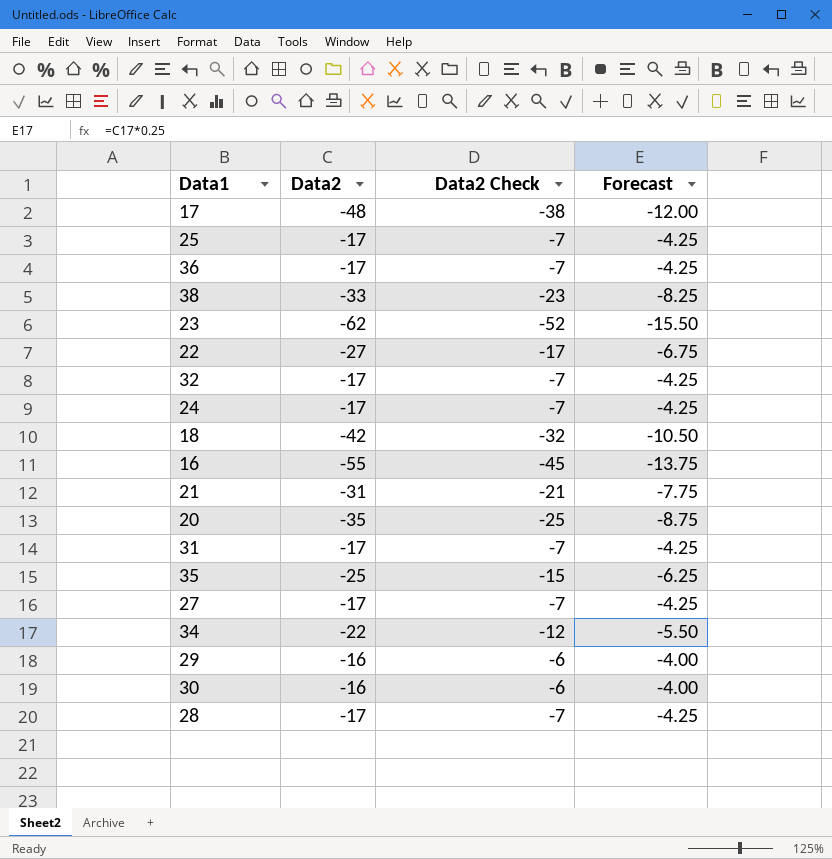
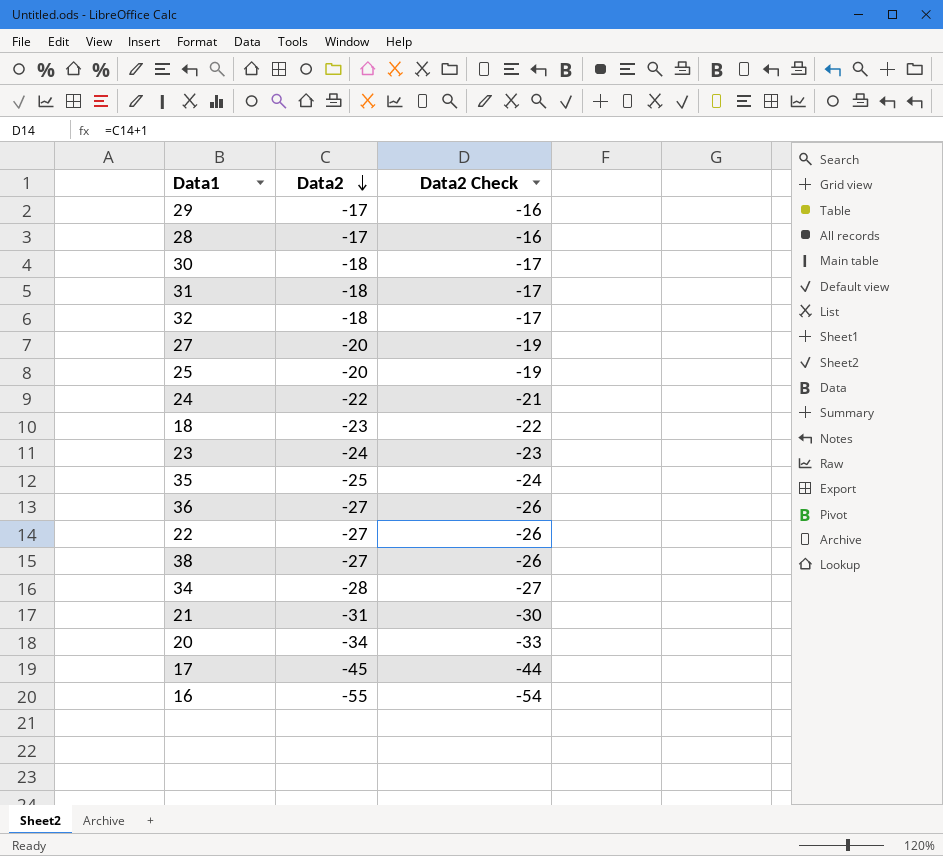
row order: none -> Data2 descending
column Forecast | formula: [Data2] * 0.25 -> none
column Data2 Check | formula: [Data2] + 10 -> [Data2] + 1
29 | Data2: -16 -> -17
30 | Data2: -16 -> -18
31 | Data2: -17 -> -18
32 | Data2: -17 -> -18
27 | Data2: -17 -> -20
25 | Data2: -17 -> -20
24 | Data2: -17 -> -22
18 | Data2: -42 -> -23
23 | Data2: -62 -> -24
36 | Data2: -17 -> -27
38 | Data2: -33 -> -27
34 | Data2: -22 -> -28
20 | Data2: -35 -> -34
17 | Data2: -48 -> -45

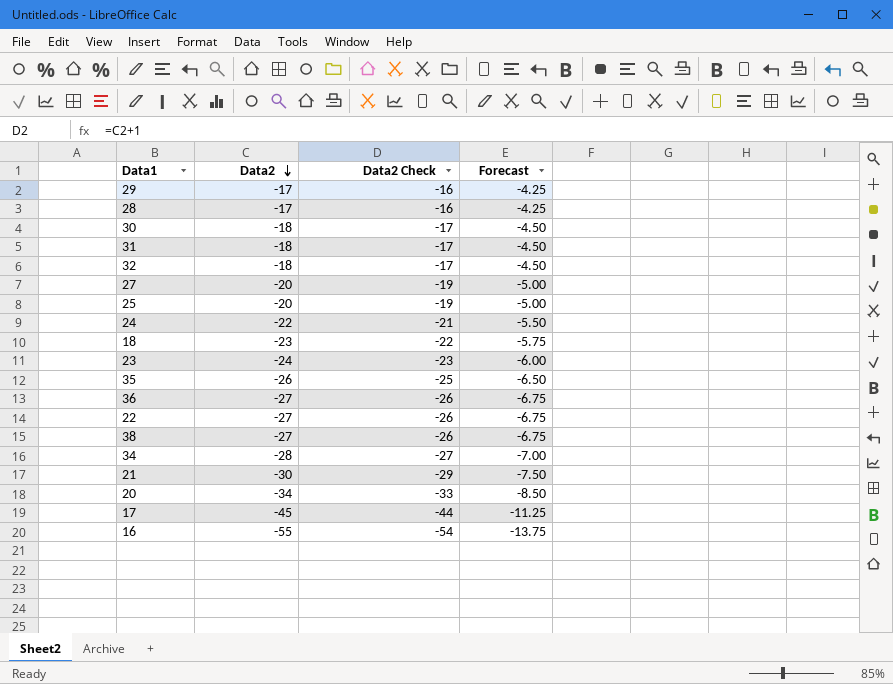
column Forecast | formula: none -> [Data2] * 0.25
35 | Data2: -25 -> -26
35 | Data2 Check: -24 -> -25
21 | Data2: -31 -> -30
21 | Data2 Check: -30 -> -29

